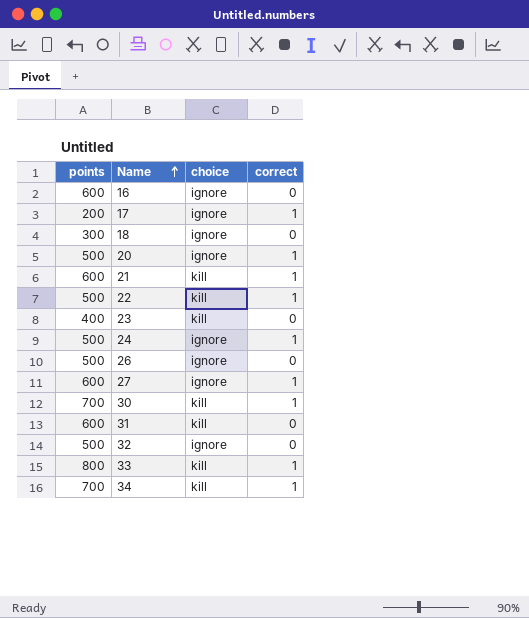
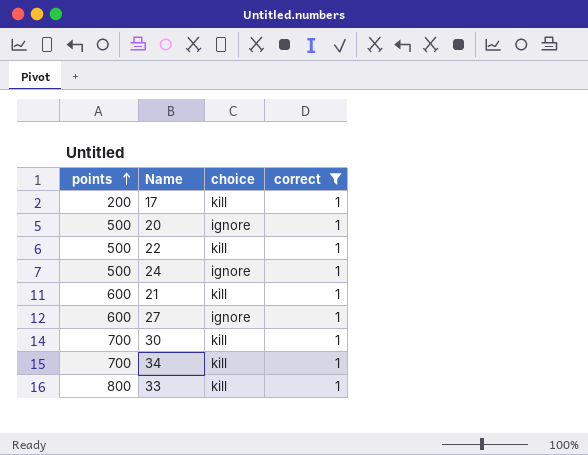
filter: none -> correct = 1
row order: Name ascending -> points ascending
17 | choice: ignore -> kill

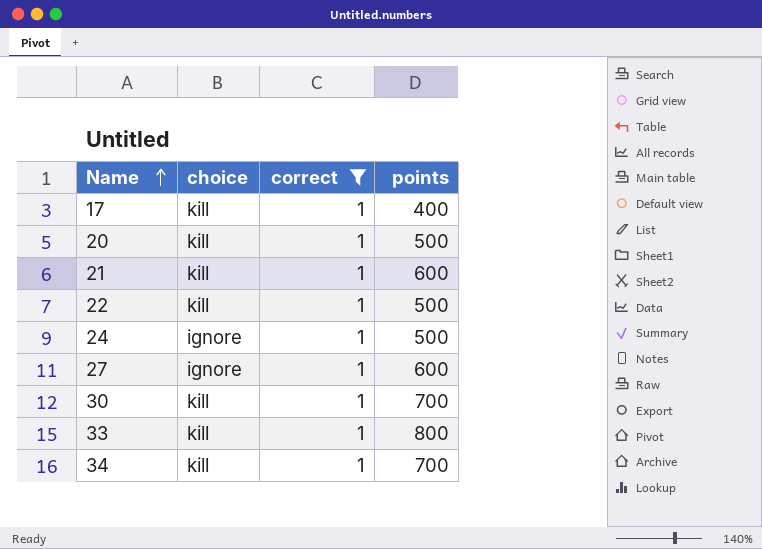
row order: points ascending -> Name ascending
column points | position: 1 -> 4
17 | points: 200 -> 400
20 | choice: ignore -> kill

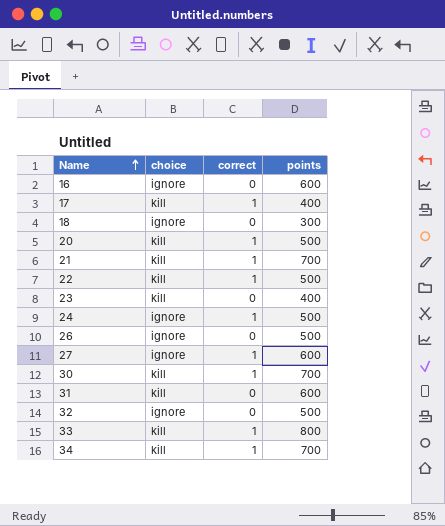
filter: correct = 1 -> none
21 | points: 600 -> 700

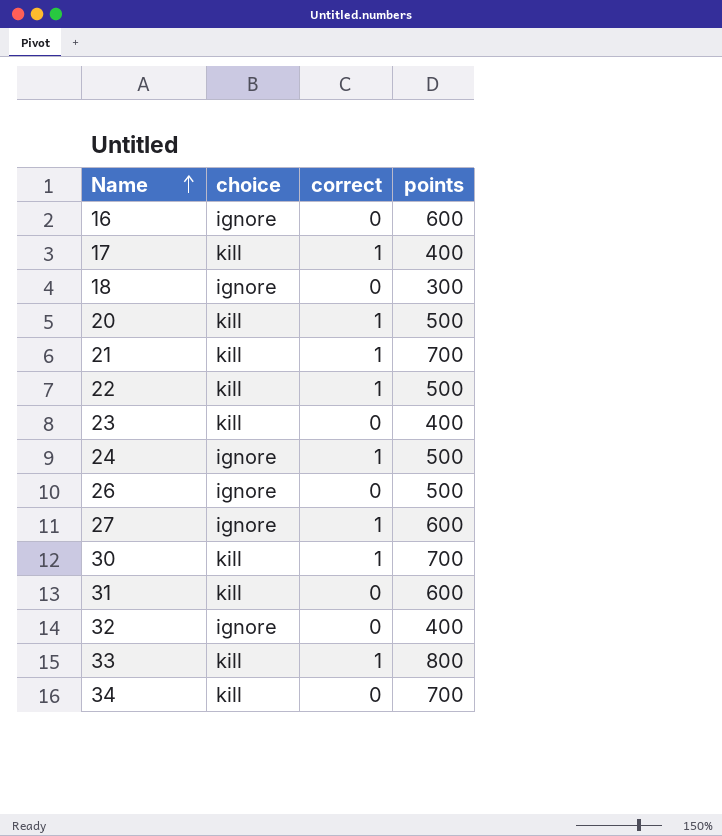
32 | points: 500 -> 400
34 | correct: 1 -> 0

